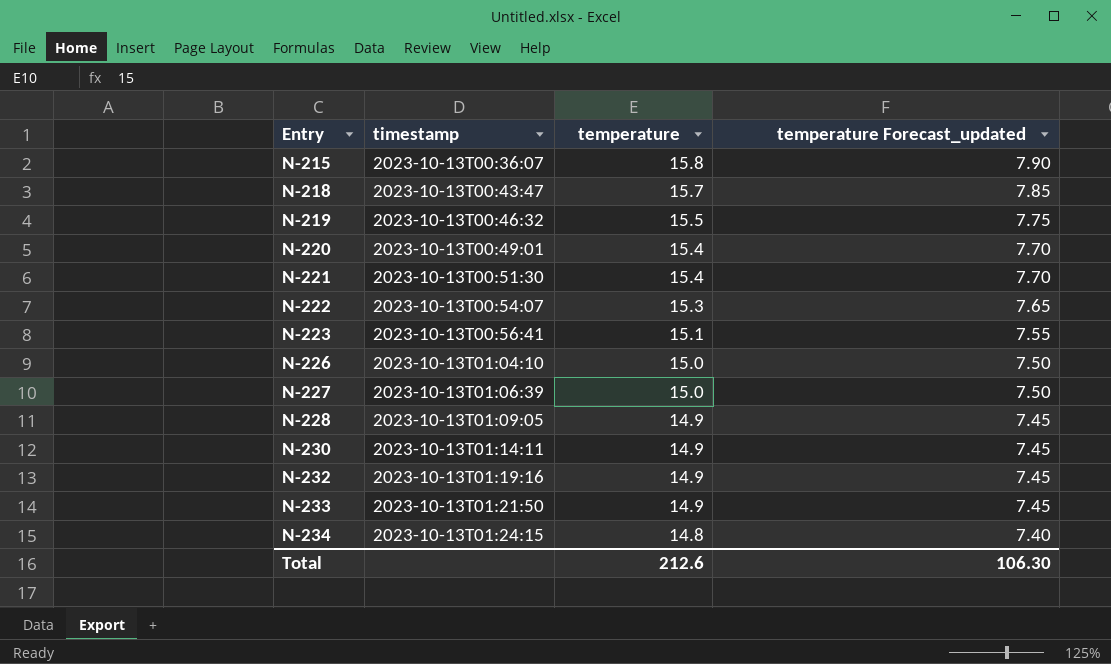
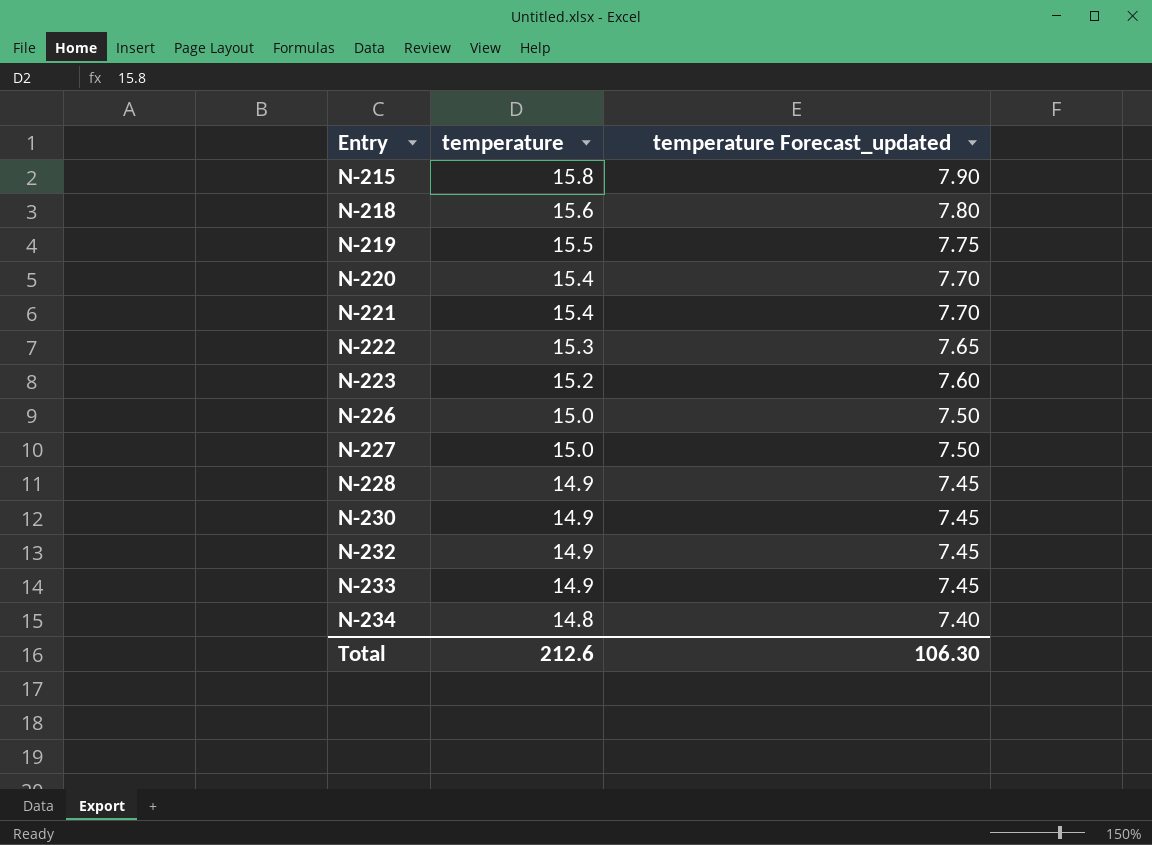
column timestamp | position: 2 -> none
N-218 | temperature: 15.7 -> 15.6
N-218 | temperature Forecast_updated: 7.85 -> 7.80
N-223 | temperature: 15.1 -> 15.2
N-223 | temperature Forecast_updated: 7.55 -> 7.60

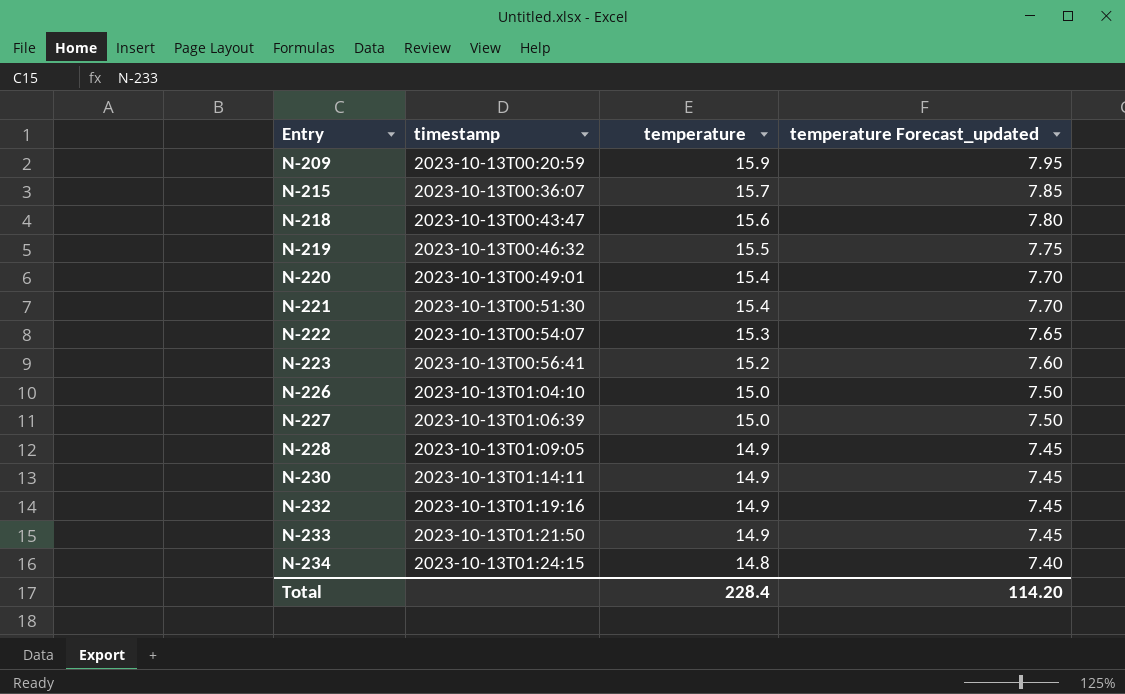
column timestamp | position: none -> 2
row N-209: none -> 2023-10-13T00:20:59 | 15.9 | 7.95
N-215 | temperature: 15.8 -> 15.7
N-215 | temperature Forecast_updated: 7.90 -> 7.85
Total | temperature: 212.6 -> 228.4
Total | temperature Forecast_updated: 106.30 -> 114.20

